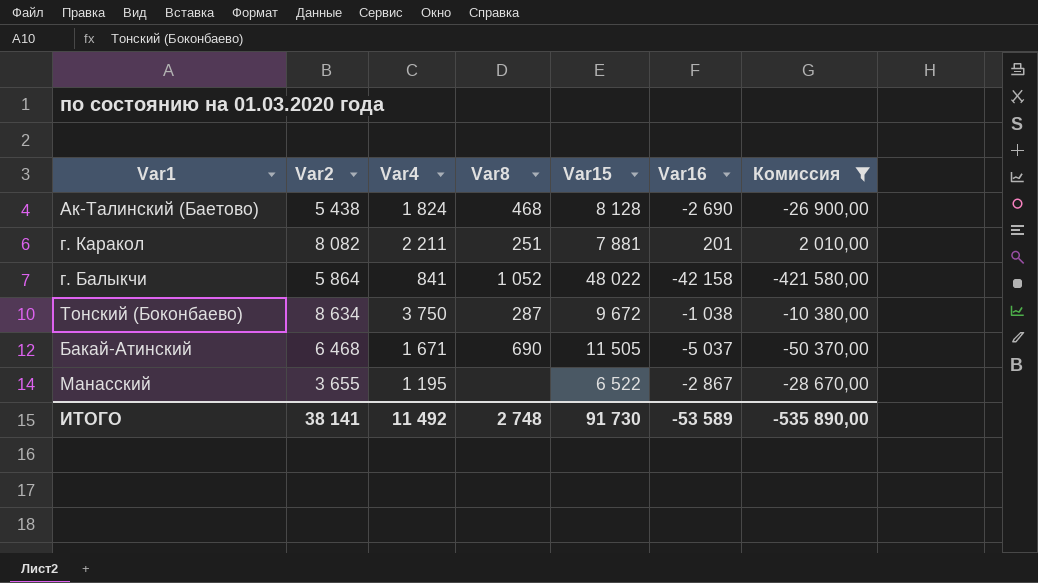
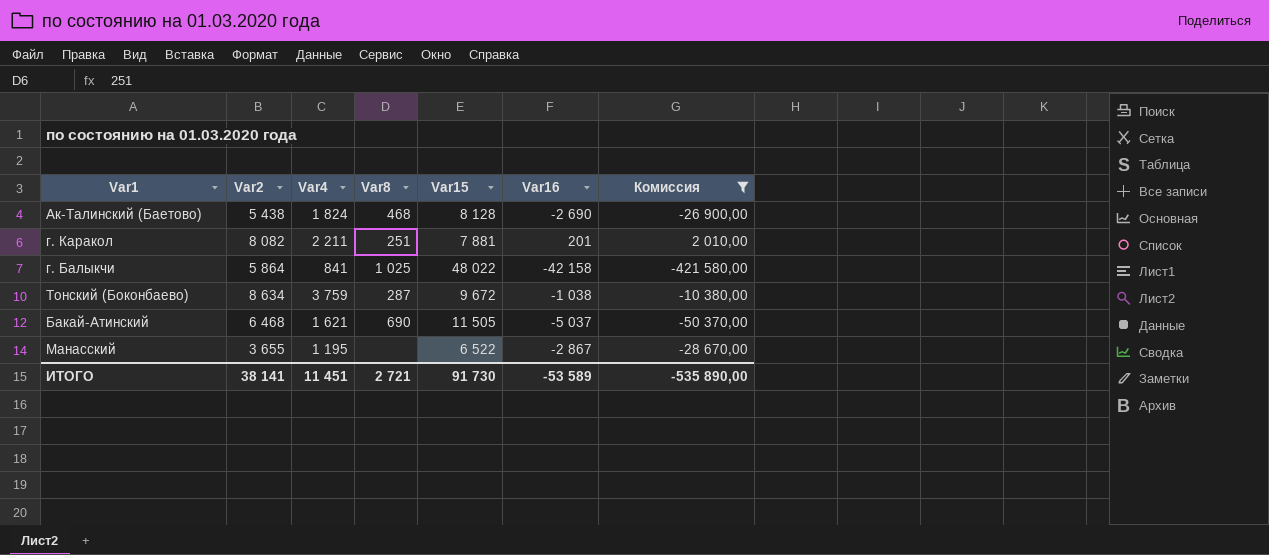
г. Балыкчи | Var8: 1 052 -> 1 025
Тонский (Боконбаево) | Var4: 3 750 -> 3 759
Бакай-Атинский | Var4: 1 671 -> 1 621
ИТОГО | Var4: 11 492 -> 11 451
ИТОГО | Var8: 2 748 -> 2 721

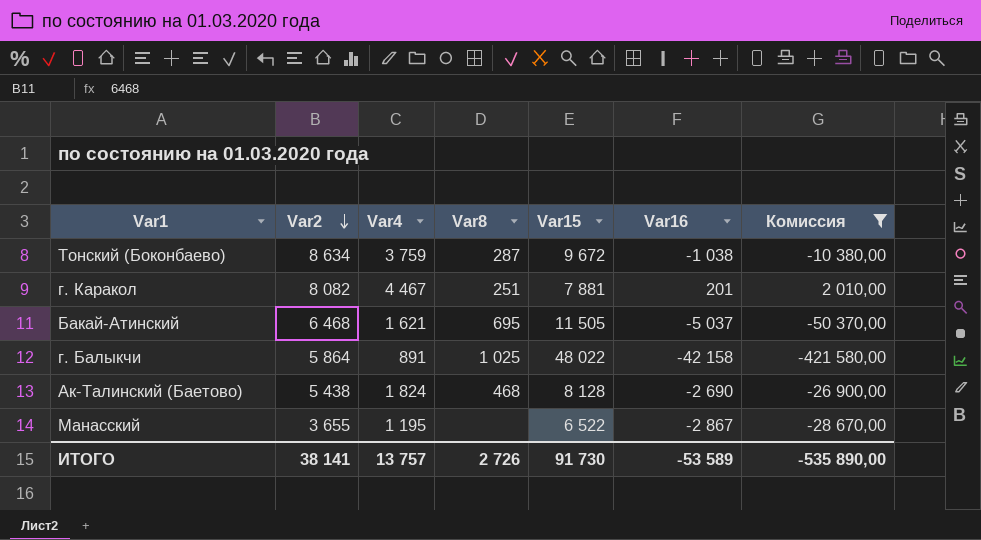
row order: none -> Var2 descending
г. Каракол | Var4: 2 211 -> 4 467
Бакай-Атинский | Var8: 690 -> 695
г. Балыкчи | Var4: 841 -> 891
ИТОГО | Var4: 11 451 -> 13 757
ИТОГО | Var8: 2 721 -> 2 726

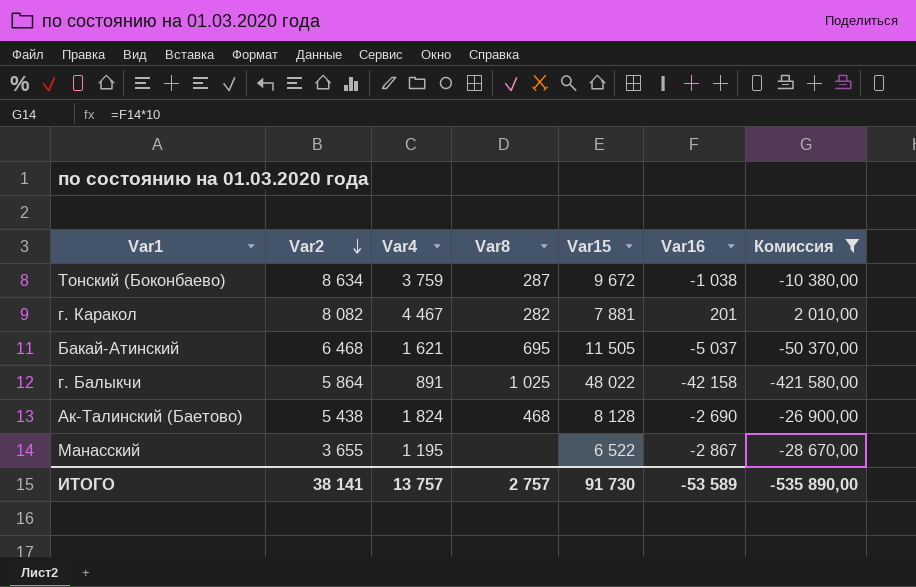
г. Каракол | Var8: 251 -> 282
ИТОГО | Var8: 2 726 -> 2 757

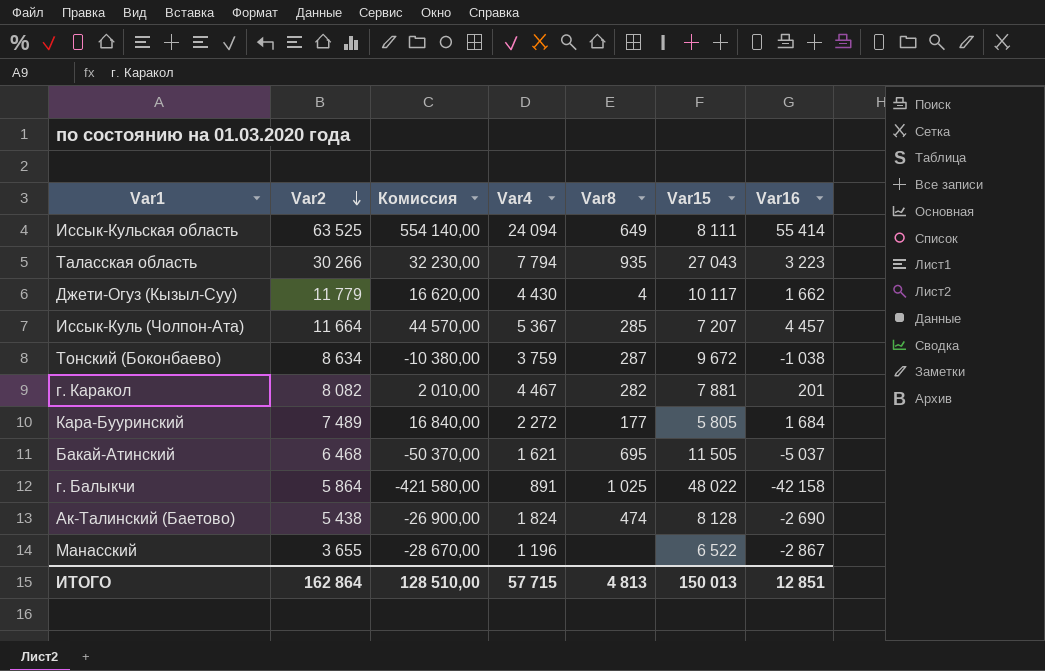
filter: Комиссия <= 2 010,00 -> none
column Комиссия | position: 7 -> 3
Ак-Талинский (Баетово) | Var8: 468 -> 474
Манасский | Var4: 1 195 -> 1 196
ИТОГО | Var2: 38 141 -> 162 864
ИТОГО | Комиссия: -535 890,00 -> 128 510,00
ИТОГО | Var4: 13 757 -> 57 715
ИТОГО | Var8: 2 757 -> 4 813
ИТОГО | Var15: 91 730 -> 150 013
ИТОГО | Var16: -53 589 -> 12 851

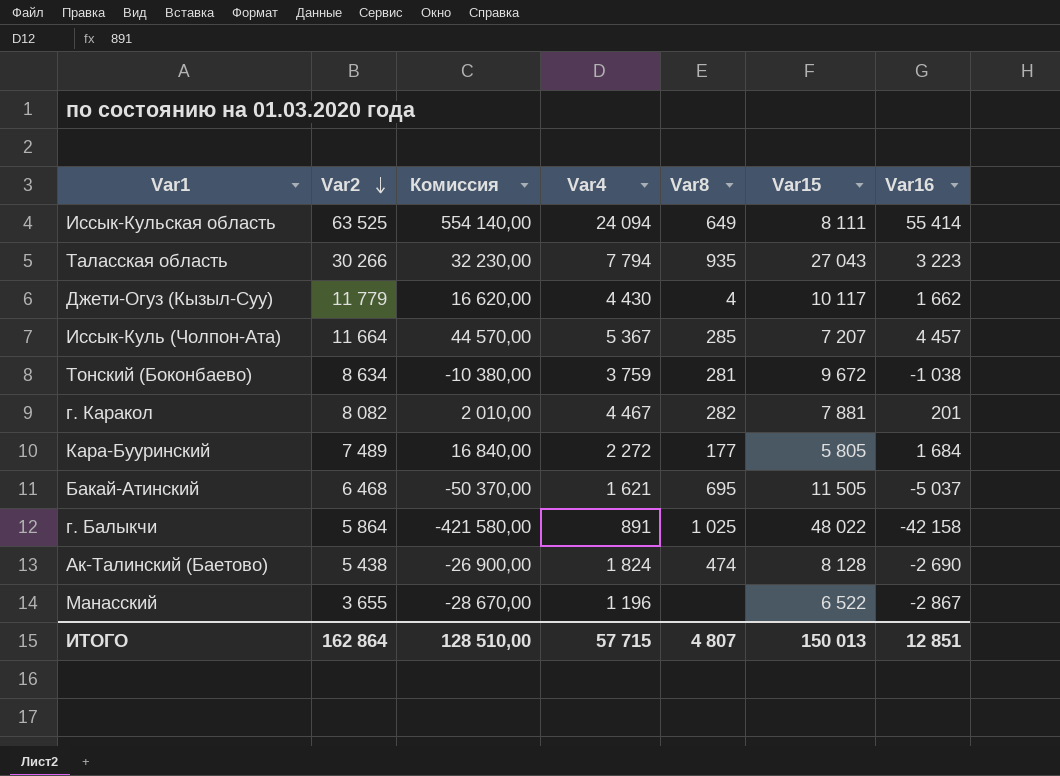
Тонский (Боконбаево) | Var8: 287 -> 281
ИТОГО | Var8: 4 813 -> 4 807

